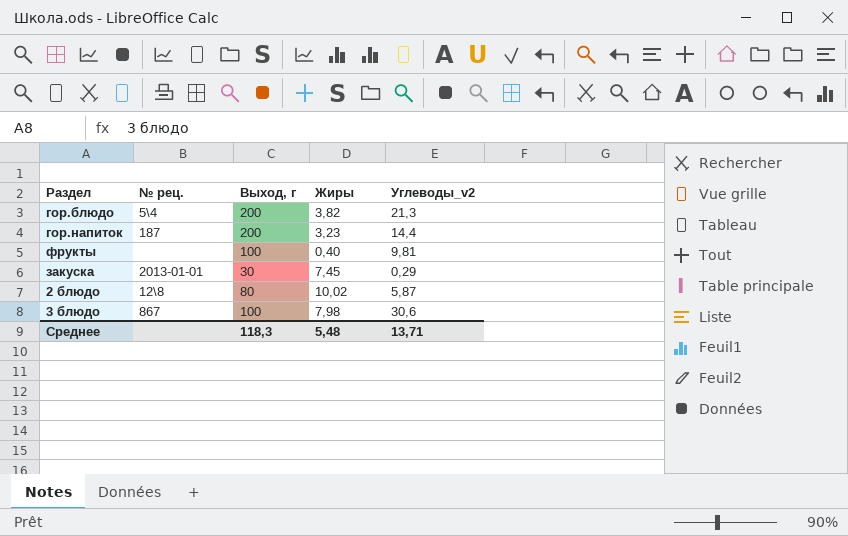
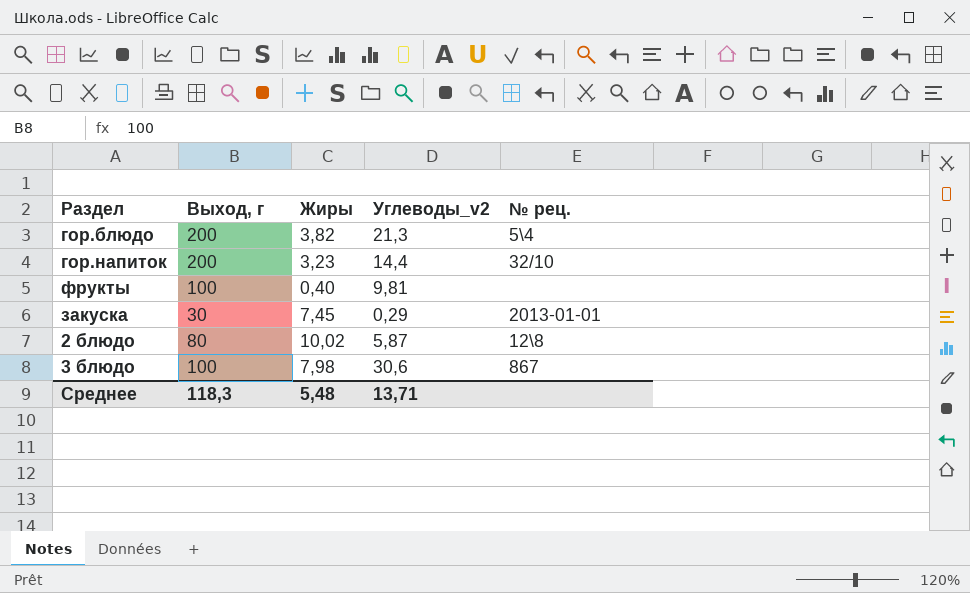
column № рец. | position: 2 -> 5
гор.напиток | № рец.: 187 -> 32/10

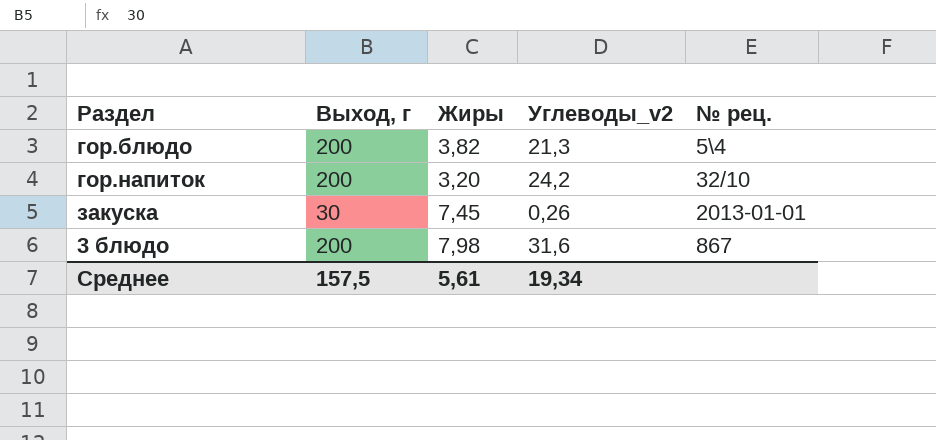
row фрукты: 100 | 0,40 | 9,81 | none -> none
row 2 блюдо: 80 | 10,02 | 5,87 | 12\8 -> none
гор.напиток | Жиры: 3,23 -> 3,20
гор.напиток | Углеводы_v2: 14,4 -> 24,2
закуска | Углеводы_v2: 0,29 -> 0,26
3 блюдо | Выход, г: 100 -> 200
3 блюдо | Углеводы_v2: 30,6 -> 31,6
Среднее | Выход, г: 118,3 -> 157,5
Среднее | Жиры: 5,48 -> 5,61
Среднее | Углеводы_v2: 13,71 -> 19,34

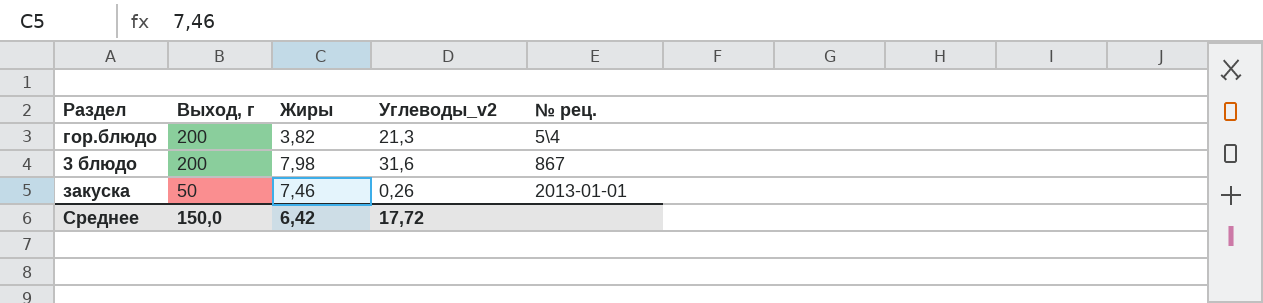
row order: none -> Выход, г descending
row гор.напиток: 200 | 3,20 | 24,2 | 32/10 -> none
закуска | Выход, г: 30 -> 50
закуска | Жиры: 7,45 -> 7,46
Среднее | Выход, г: 157,5 -> 150,0
Среднее | Жиры: 5,61 -> 6,42
Среднее | Углеводы_v2: 19,34 -> 17,72

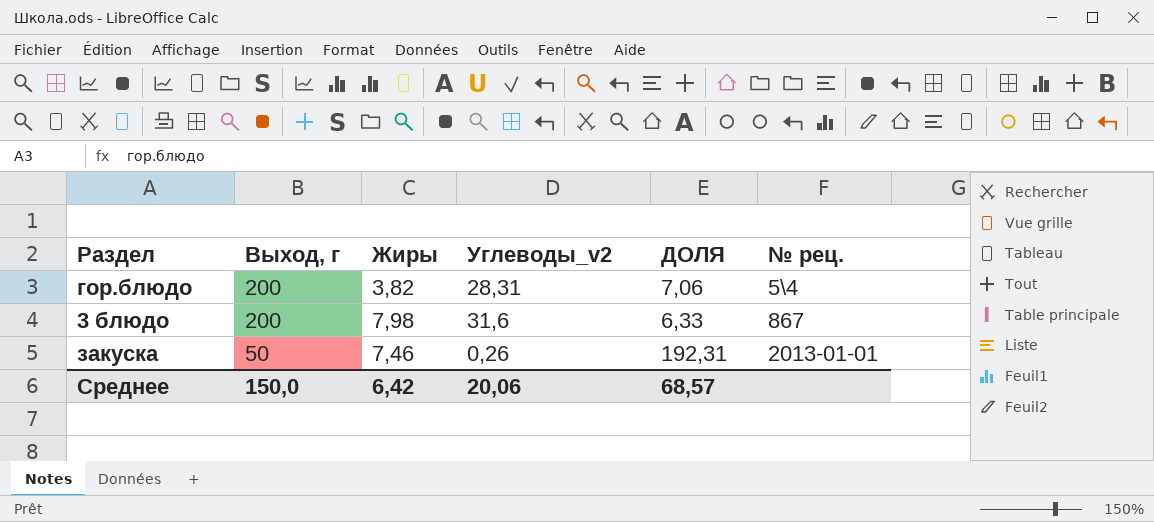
column ДОЛЯ | formula: none -> [Выход, г] / [Углеводы_v2]
гор.блюдо | Углеводы_v2: 21,3 -> 28,31
Среднее | Углеводы_v2: 17,72 -> 20,06

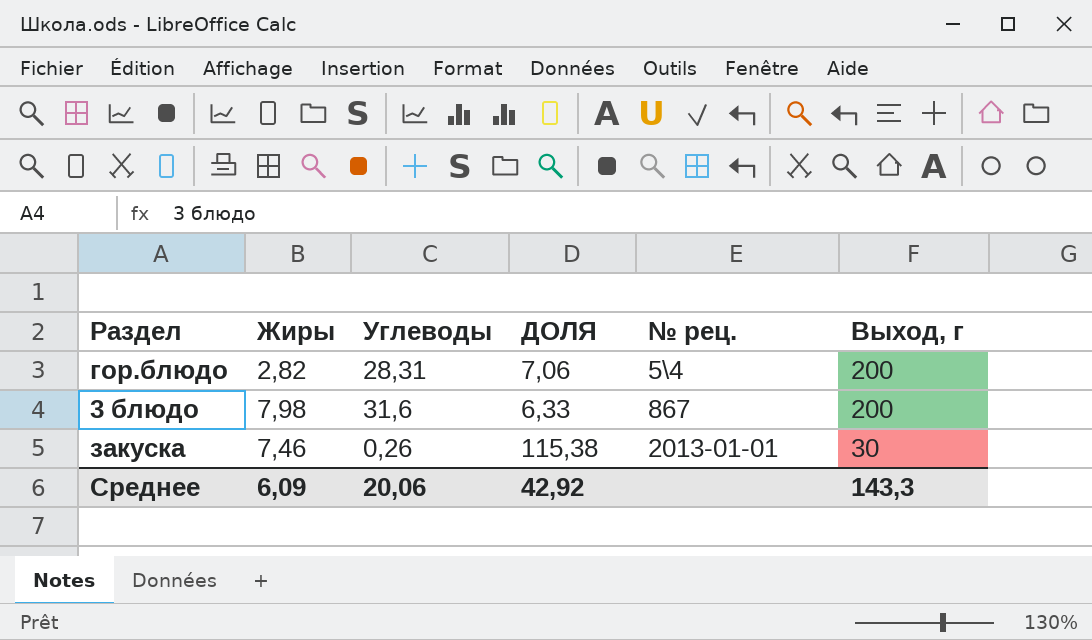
column name: Углеводы_v2 -> Углеводы
column Выход, г | position: 2 -> 6
гор.блюдо | Жиры: 3,82 -> 2,82
закуска | ДОЛЯ: 192,31 -> 115,38
закуска | Выход, г: 50 -> 30
Среднее | Жиры: 6,42 -> 6,09
Среднее | ДОЛЯ: 68,57 -> 42,92
Среднее | Выход, г: 150,0 -> 143,3

